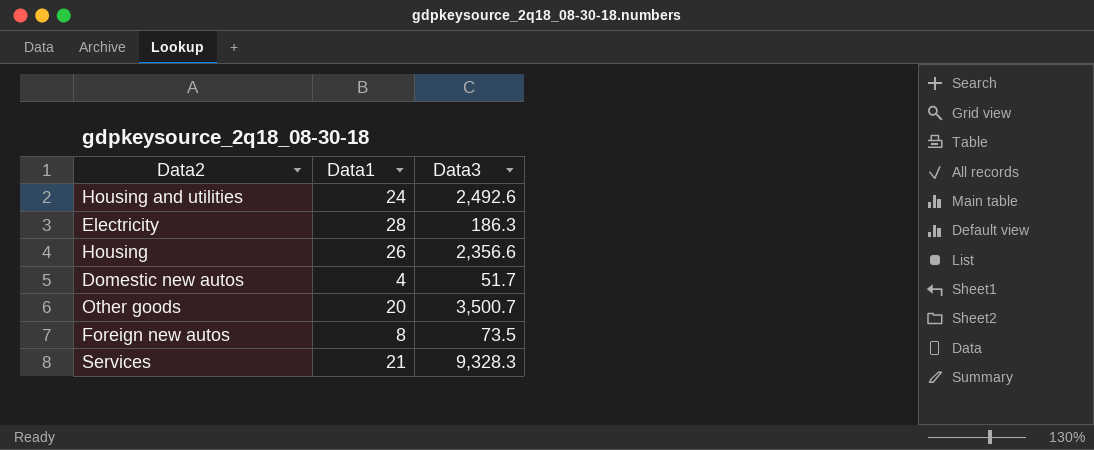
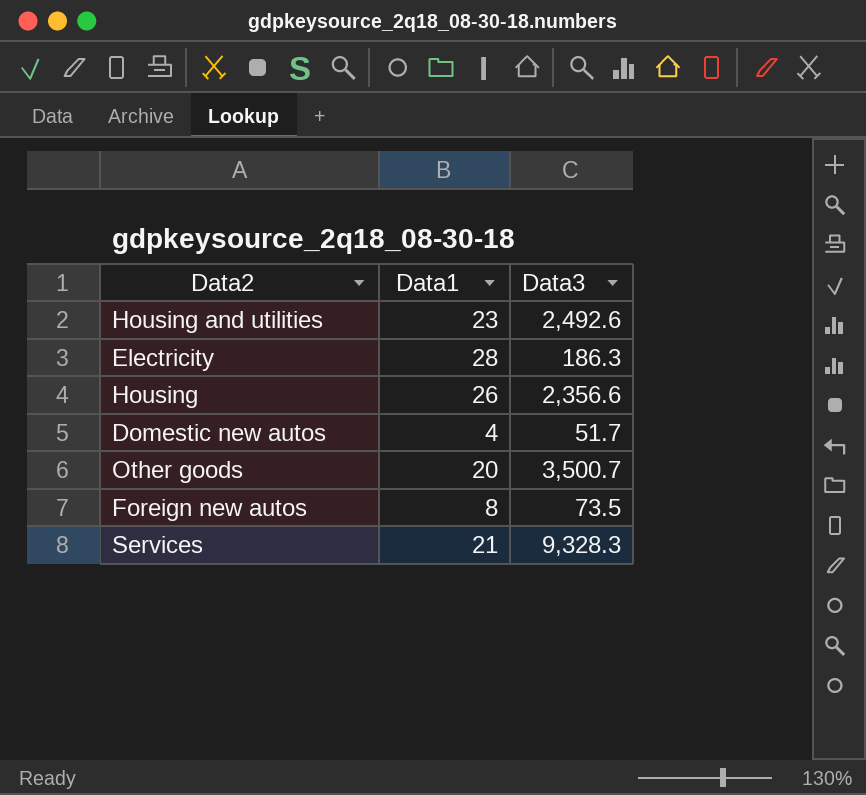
Housing and utilities | Data1: 24 -> 23

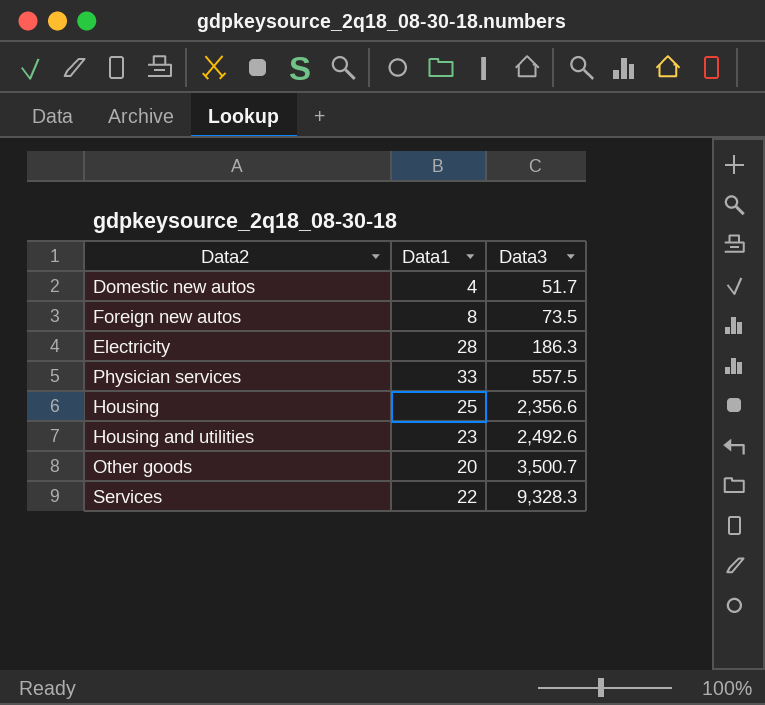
row order: none -> Data3 ascending
row Physician services: none -> 33 | 557.5
Housing | Data1: 26 -> 25
Services | Data1: 21 -> 22

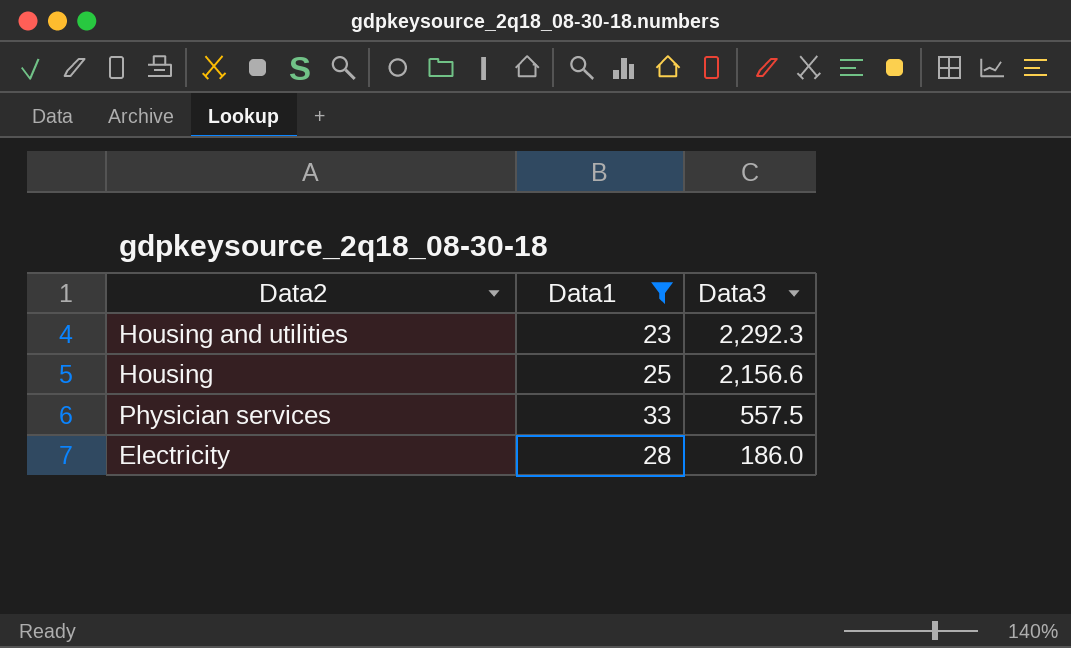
filter: none -> Data1 >= 23
row order: Data3 ascending -> Data3 descending
Housing and utilities | Data3: 2,492.6 -> 2,292.3
Housing | Data3: 2,356.6 -> 2,156.6
Electricity | Data3: 186.3 -> 186.0

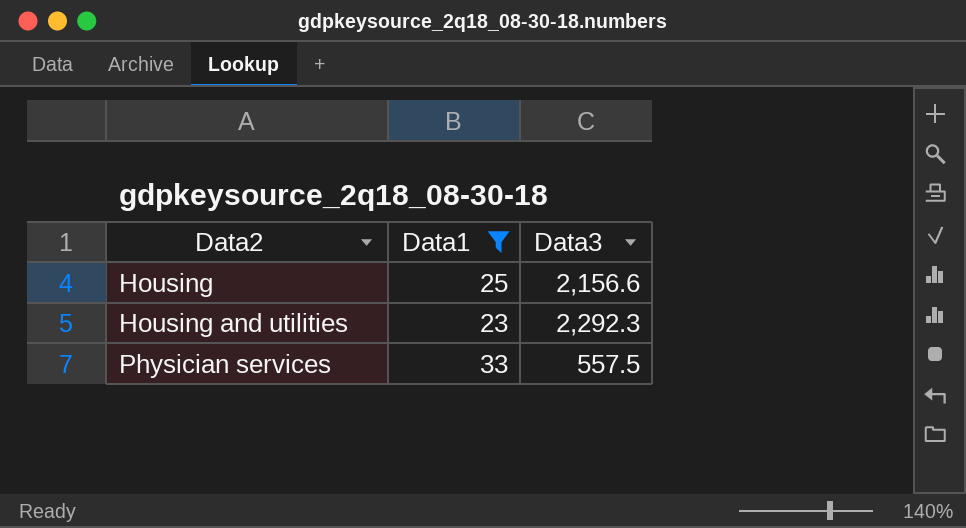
row order: Data3 descending -> Data2 ascending
row Electricity: 28 | 186.0 -> none

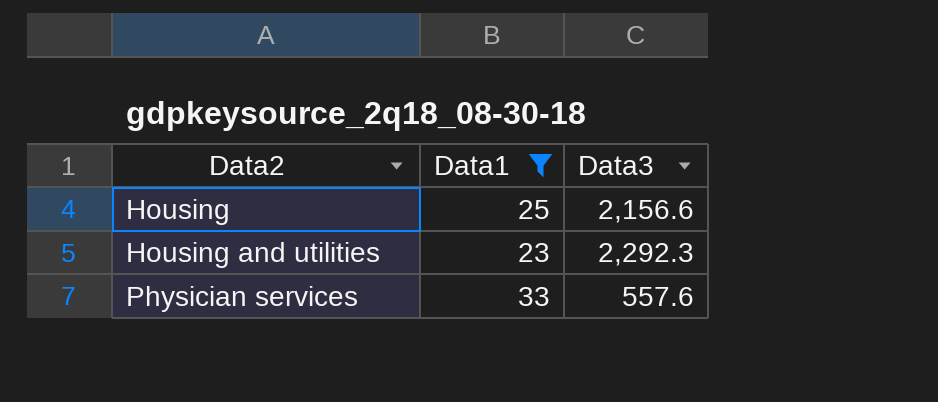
Physician services | Data3: 557.5 -> 557.6

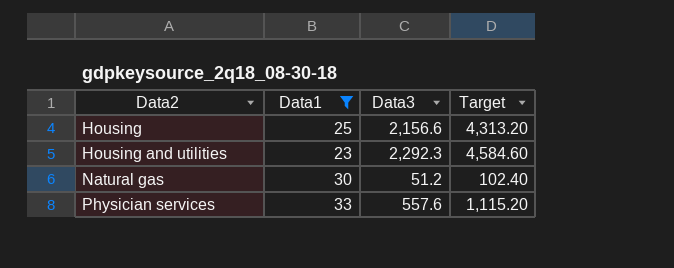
column Target | formula: none -> [Data3] * 2
row Natural gas: none -> 30 | 51.2 | 102.40

